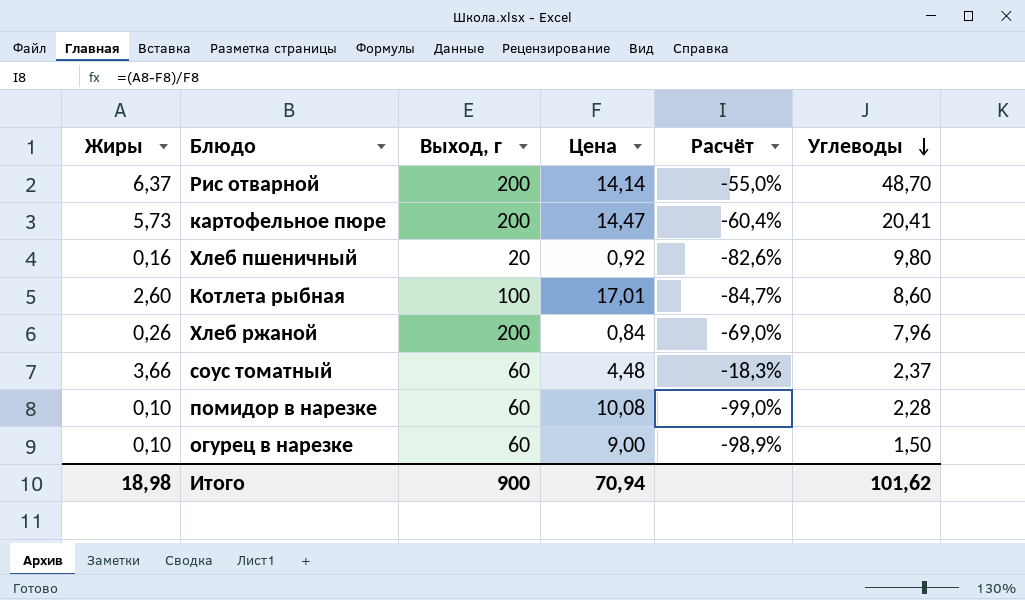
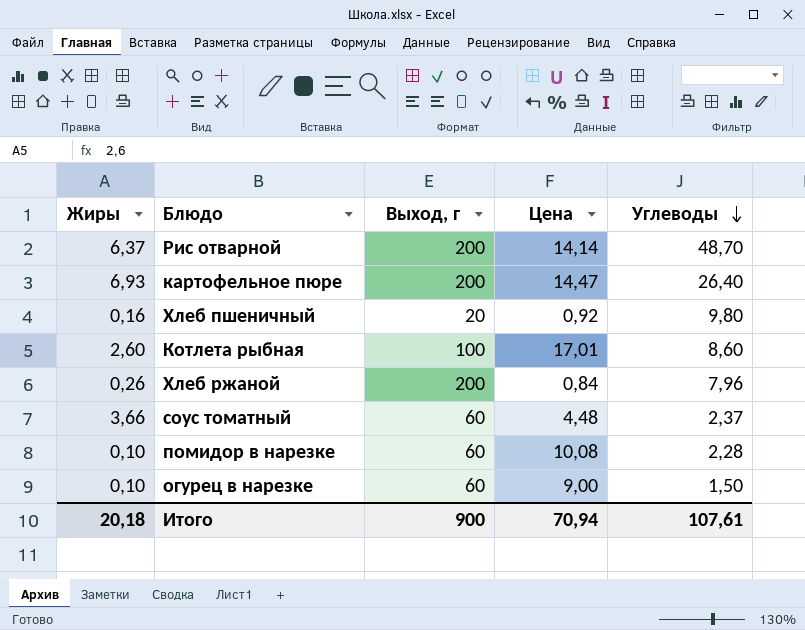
column Расчёт | formula: ([Жиры] - [Цена]) / [Цена] -> none
картофельное пюре | Жиры: 5,73 -> 6,93
картофельное пюре | Углеводы: 20,41 -> 26,40
Итого | Жиры: 18,98 -> 20,18
Итого | Углеводы: 101,62 -> 107,61

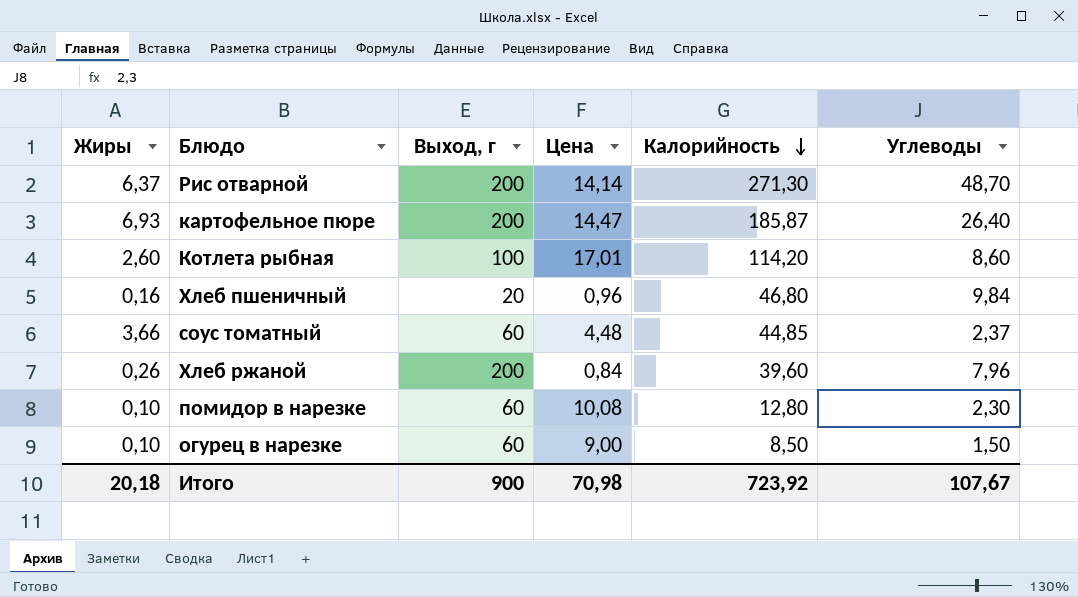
row order: Углеводы descending -> Калорийность descending
column Калорийность | position: none -> 5
Хлеб пшеничный | Цена: 0,92 -> 0,96
Хлеб пшеничный | Углеводы: 9,80 -> 9,84
помидор в нарезке | Углеводы: 2,28 -> 2,30
Итого | Цена: 70,94 -> 70,98
Итого | Углеводы: 107,61 -> 107,67

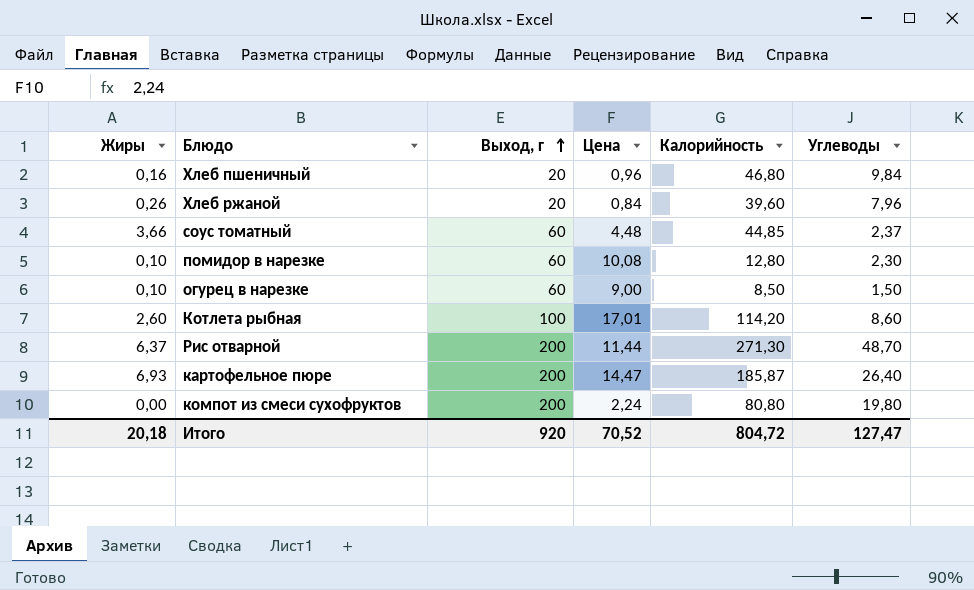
row order: Калорийность descending -> Выход, г ascending
Хлеб ржаной | Выход, г: 200 -> 20
Рис отварной | Цена: 14,14 -> 11,44
row компот из смеси сухофруктов: none -> 0,00 | 200 | 2,24 | 80,80 | 19,80
Итого | Выход, г: 900 -> 920
Итого | Цена: 70,98 -> 70,52
Итого | Калорийность: 723,92 -> 804,72
Итого | Углеводы: 107,67 -> 127,47

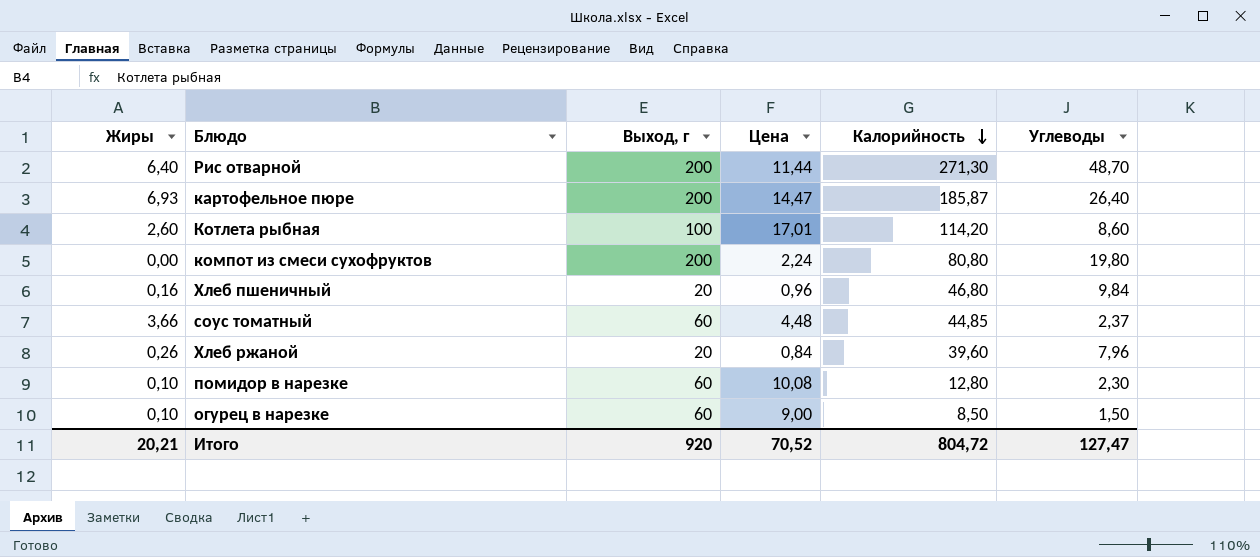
row order: Выход, г ascending -> Калорийность descending
Рис отварной | Жиры: 6,37 -> 6,40
Итого | Жиры: 20,18 -> 20,21

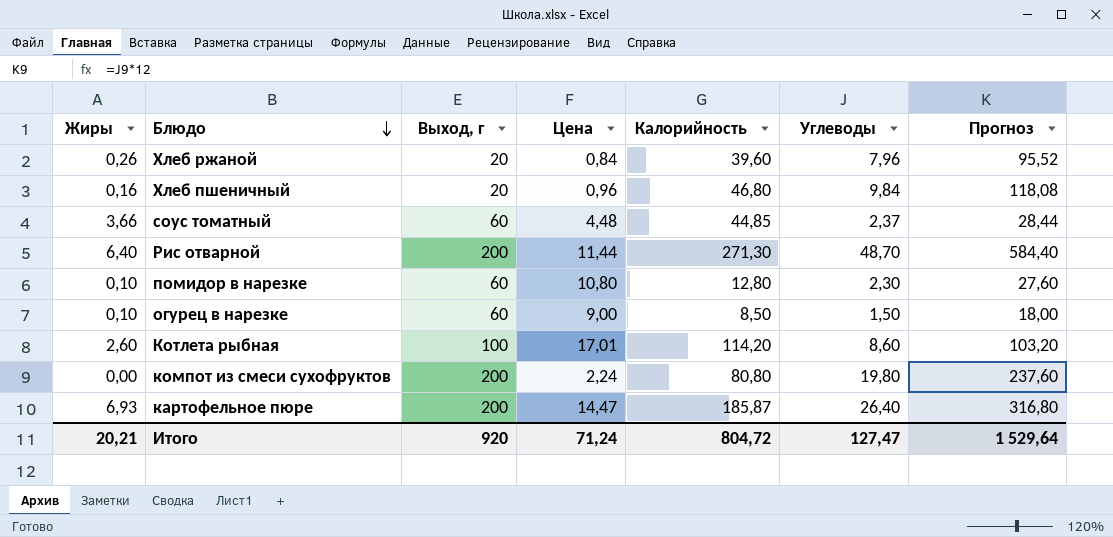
row order: Калорийность descending -> Блюдо descending
column Прогноз | formula: none -> [Углеводы] * 12
помидор в нарезке | Цена: 10,08 -> 10,80
Итого | Цена: 70,52 -> 71,24

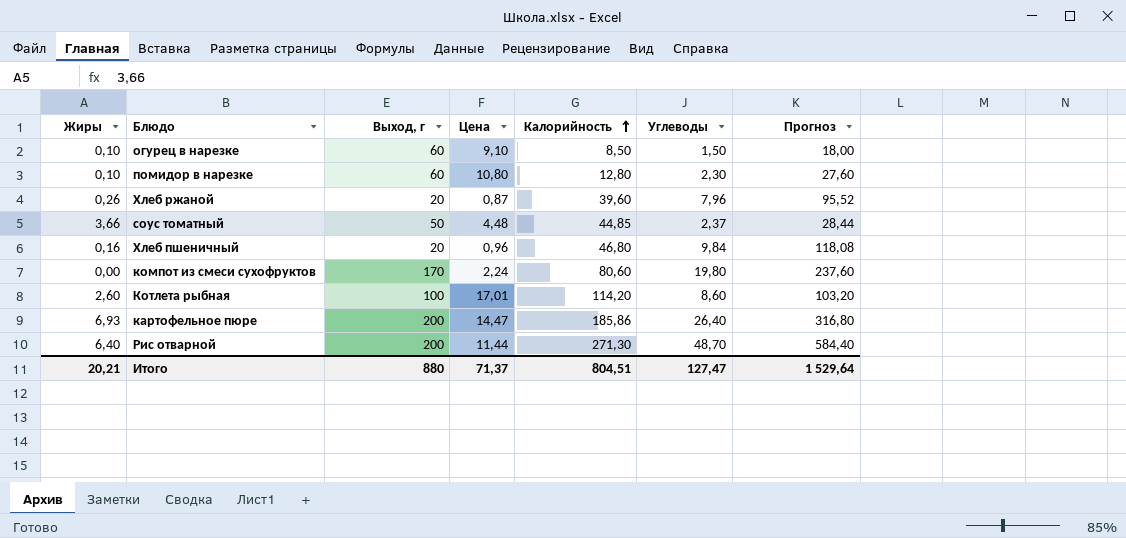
row order: Блюдо descending -> Калорийность ascending
огурец в нарезке | Цена: 9,00 -> 9,10
Хлеб ржаной | Цена: 0,84 -> 0,87
соус томатный | Выход, г: 60 -> 50
компот из смеси сухофруктов | Выход, г: 200 -> 170
компот из смеси сухофруктов | Калорийность: 80,80 -> 80,60
картофельное пюре | Калорийность: 185,87 -> 185,86
Итого | Выход, г: 920 -> 880
Итого | Цена: 71,24 -> 71,37
Итого | Калорийность: 804,72 -> 804,51

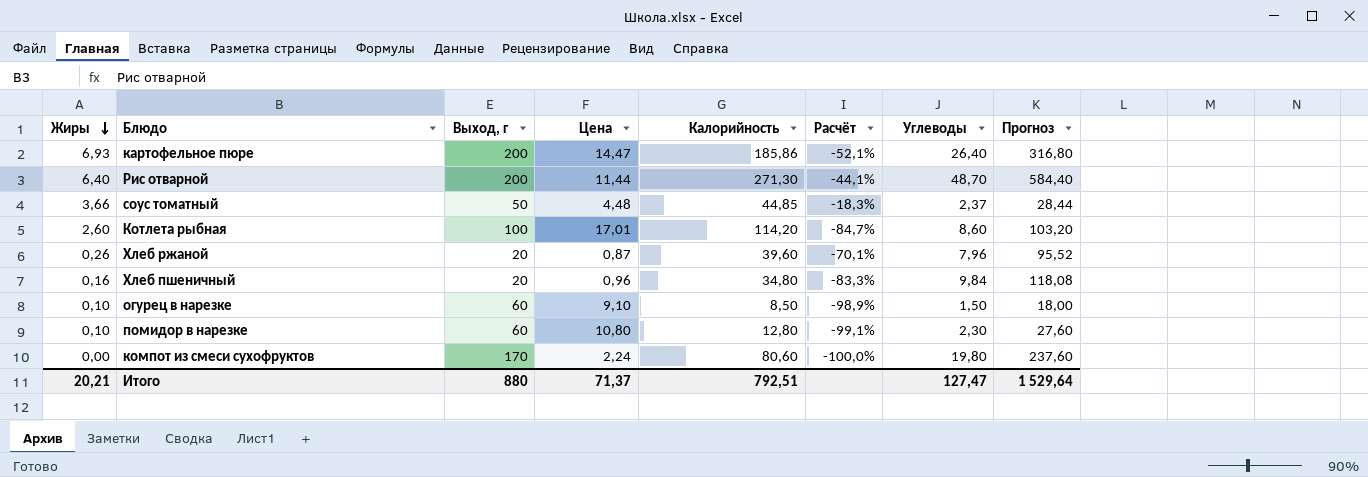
row order: Калорийность ascending -> Жиры descending
column Расчёт | formula: none -> ([Жиры] - [Цена]) / [Цена]
Хлеб пшеничный | Калорийность: 46,80 -> 34,80
Итого | Калорийность: 804,51 -> 792,51

